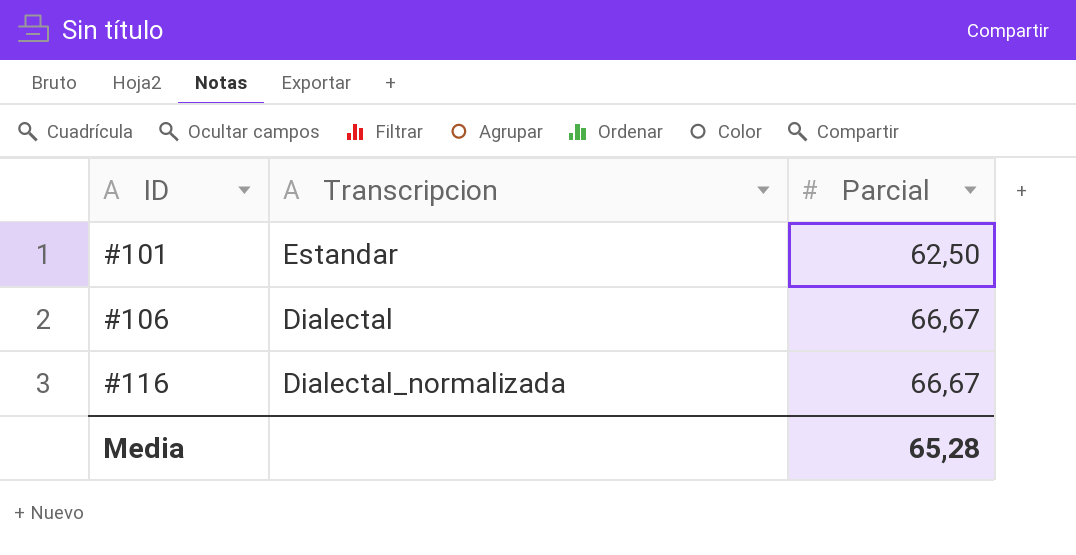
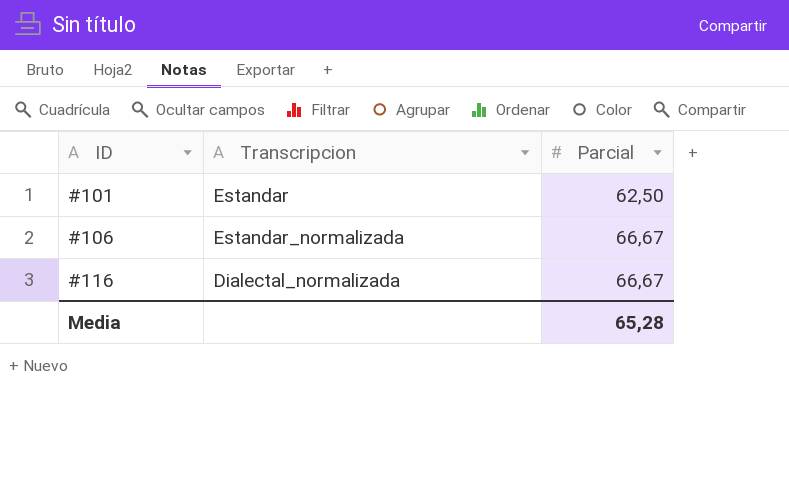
#106 | Transcripcion: Dialectal -> Estandar_normalizada

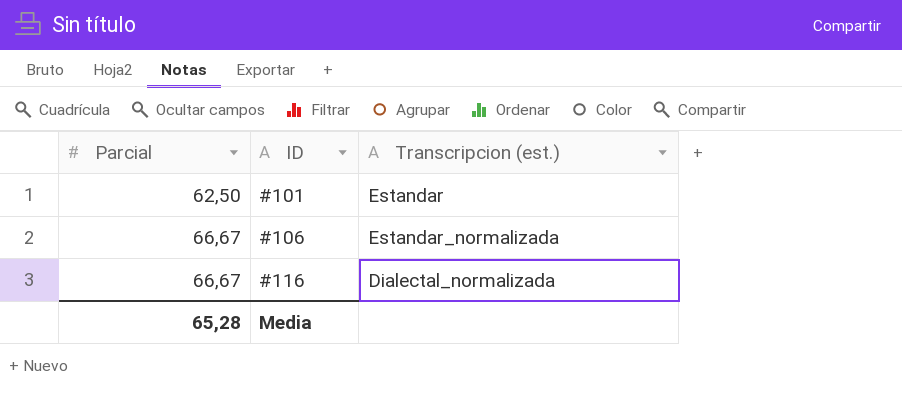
column Parcial | position: 3 -> 1
column name: Transcripcion -> Transcripcion (est.)

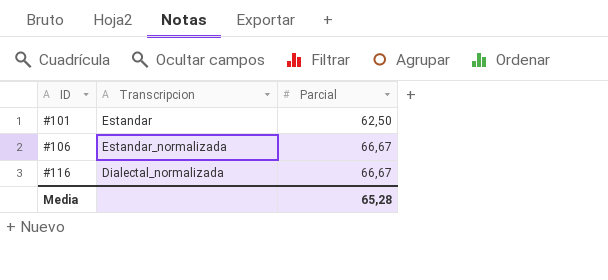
column name: Transcripcion (est.) -> Transcripcion
column Parcial | position: 1 -> 3

